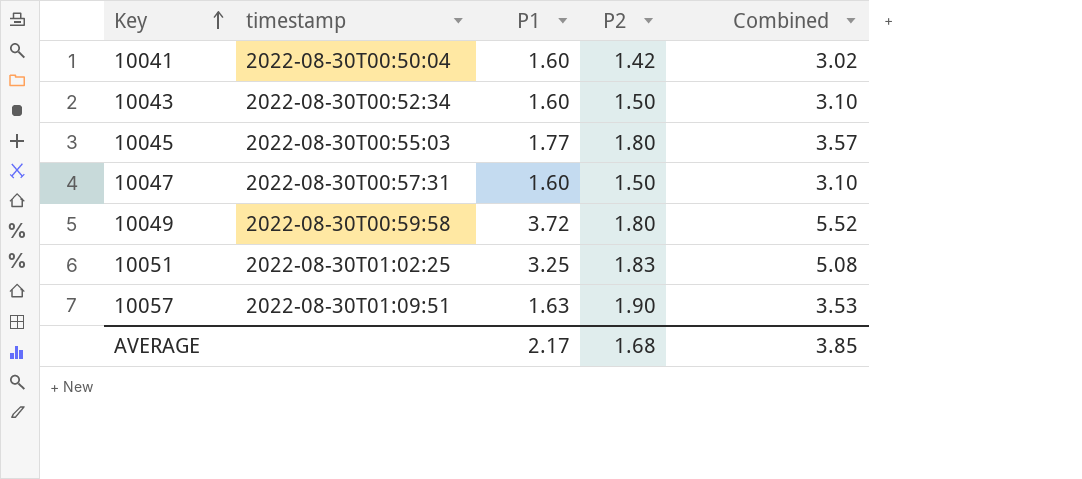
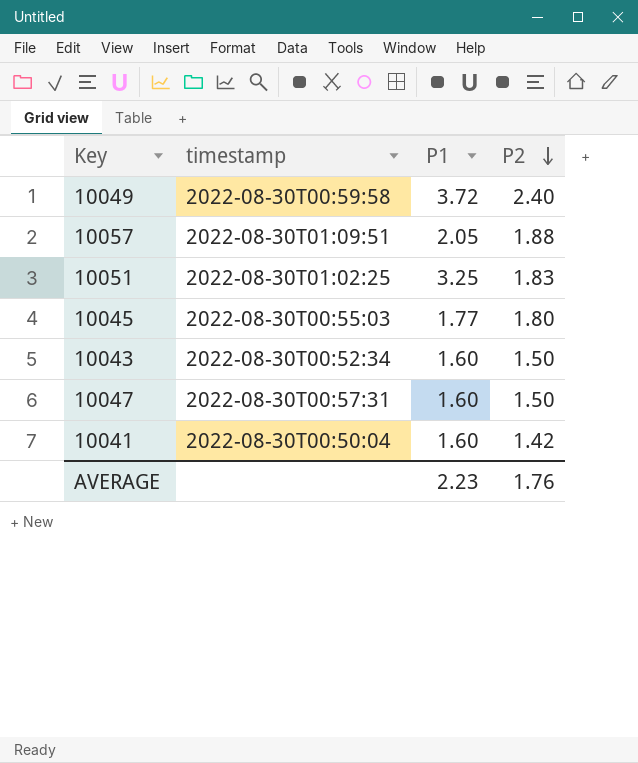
row order: Key ascending -> P2 descending
column Combined | formula: [P1] + [P2] -> none
10049 | P2: 1.80 -> 2.40
10057 | P1: 1.63 -> 2.05
10057 | P2: 1.90 -> 1.88
AVERAGE | P1: 2.17 -> 2.23
AVERAGE | P2: 1.68 -> 1.76

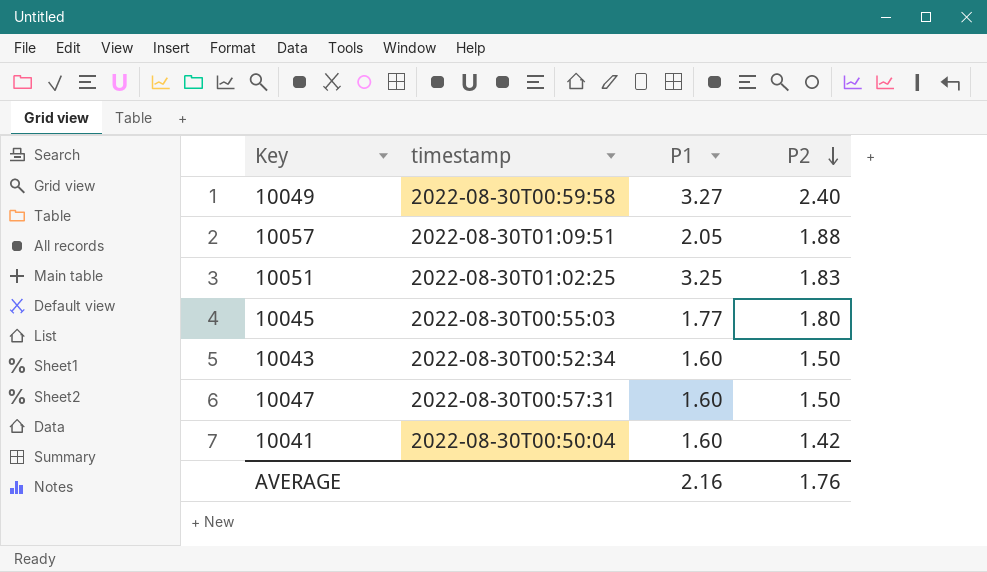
10049 | P1: 3.72 -> 3.27
AVERAGE | P1: 2.23 -> 2.16

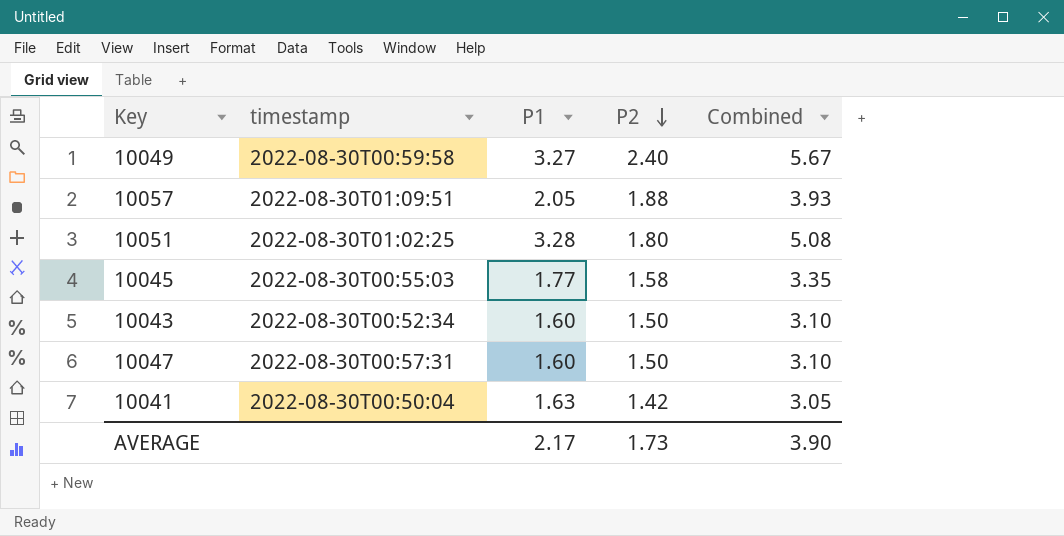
column Combined | formula: none -> [P1] + [P2]
10051 | P1: 3.25 -> 3.28
10051 | P2: 1.83 -> 1.80
10045 | P2: 1.80 -> 1.58
10041 | P1: 1.60 -> 1.63
AVERAGE | P1: 2.16 -> 2.17
AVERAGE | P2: 1.76 -> 1.73

